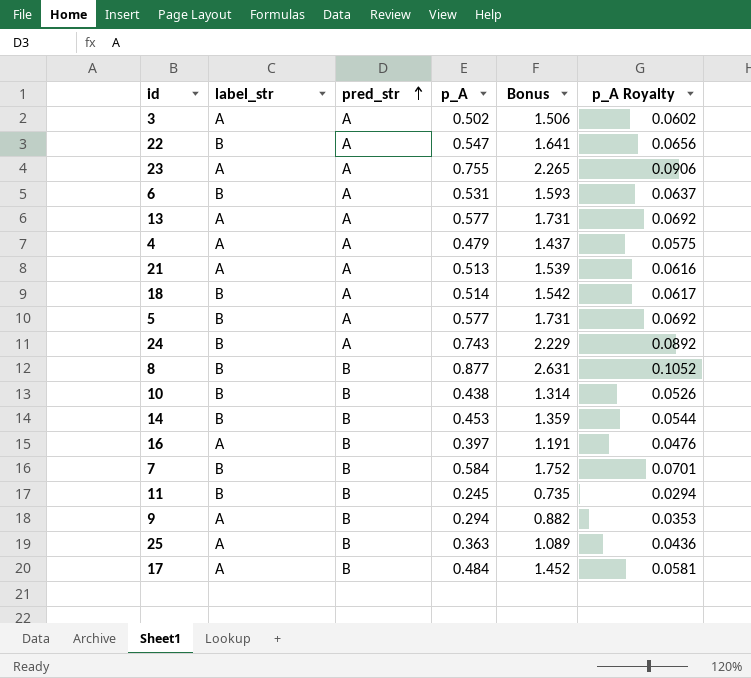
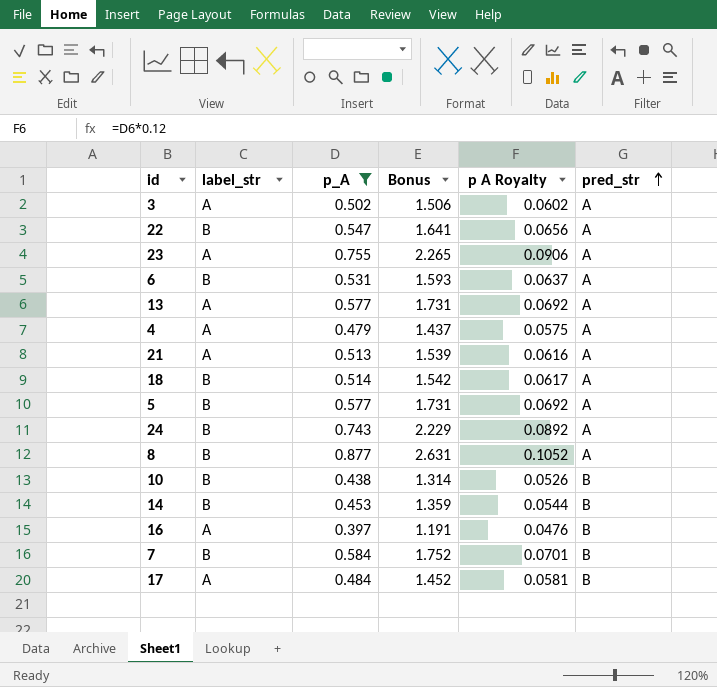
filter: none -> p_A >= 0.397
column name: p_A Royalty -> p A Royalty
column pred_str | position: 3 -> 6
8 | pred_str: B -> A

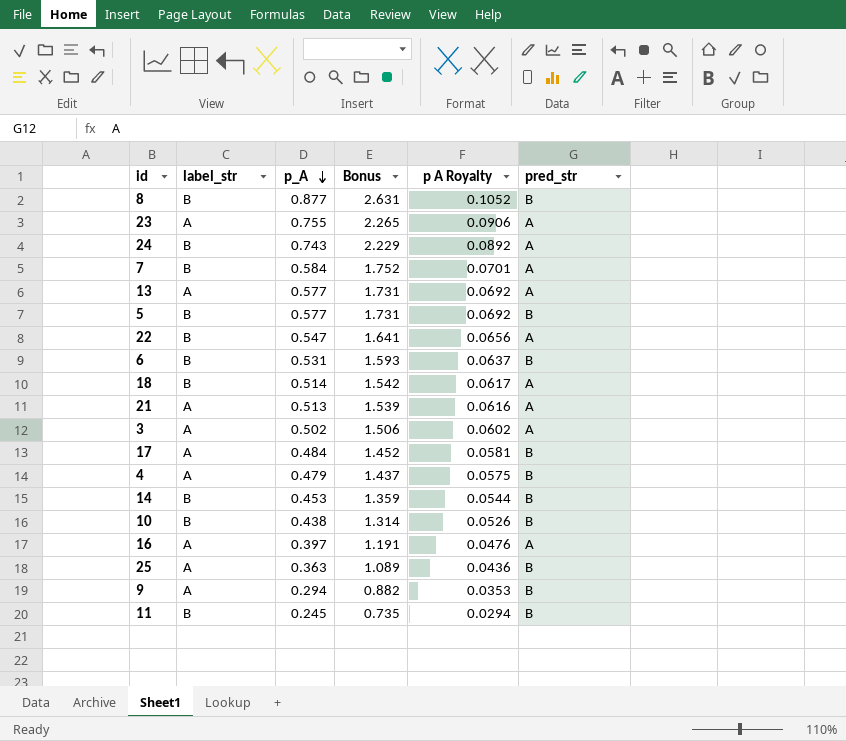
filter: p_A >= 0.397 -> none
row order: pred_str ascending -> p_A descending
8 | pred_str: A -> B
7 | pred_str: B -> A
5 | pred_str: A -> B
6 | pred_str: A -> B
4 | pred_str: A -> B
16 | pred_str: B -> A

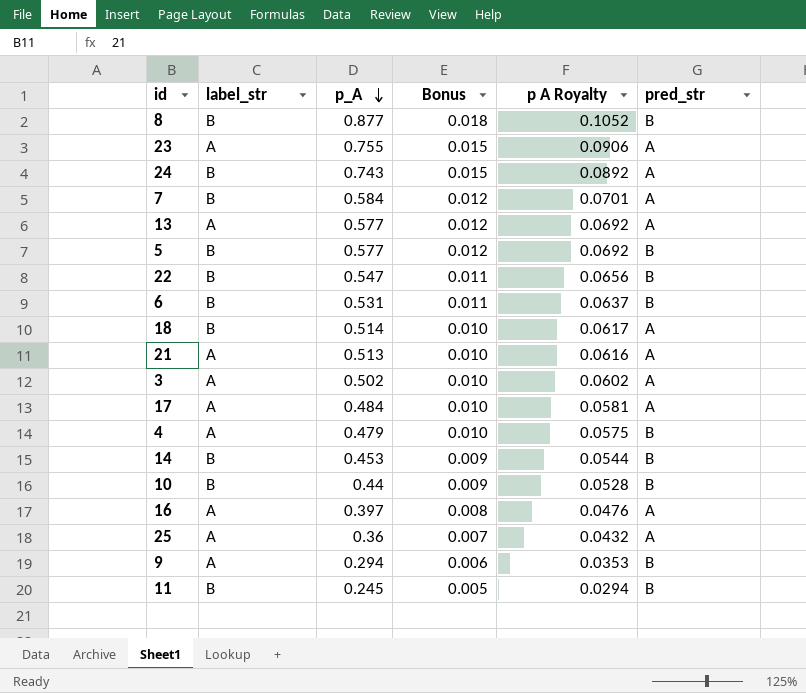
column Bonus | formula: [p_A] * 3 -> [p_A] * 0.02
22 | pred_str: A -> B
17 | pred_str: B -> A
10 | p_A: 0.438 -> 0.44
10 | p A Royalty: 0.0526 -> 0.0528
25 | p_A: 0.363 -> 0.36
25 | p A Royalty: 0.0436 -> 0.0432
25 | pred_str: B -> A

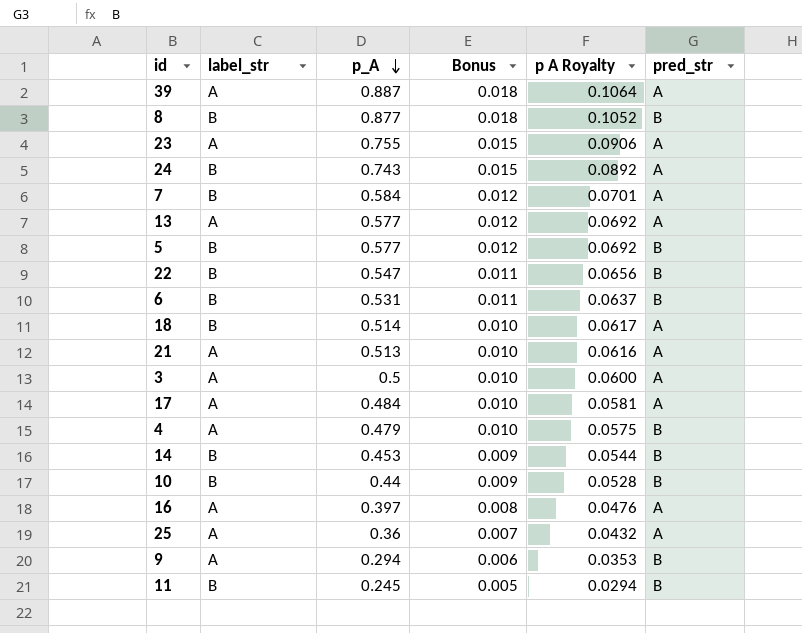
row 39: none -> A | 0.887 | 0.018 | 0.1064 | A
3 | p_A: 0.502 -> 0.5
3 | p A Royalty: 0.0602 -> 0.0600

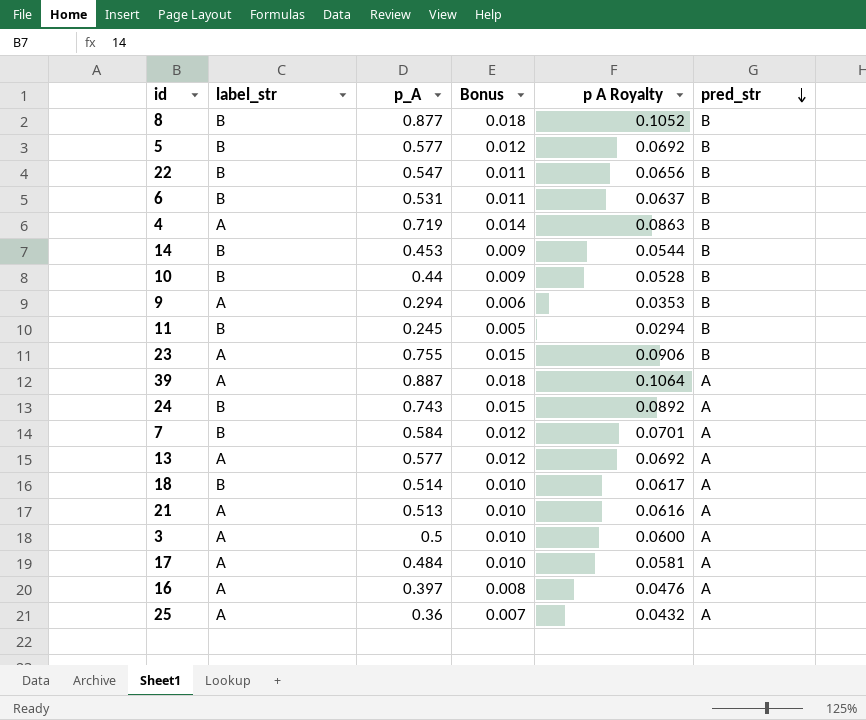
row order: p_A descending -> pred_str descending
4 | p_A: 0.479 -> 0.719
4 | Bonus: 0.010 -> 0.014
4 | p A Royalty: 0.0575 -> 0.0863
23 | pred_str: A -> B

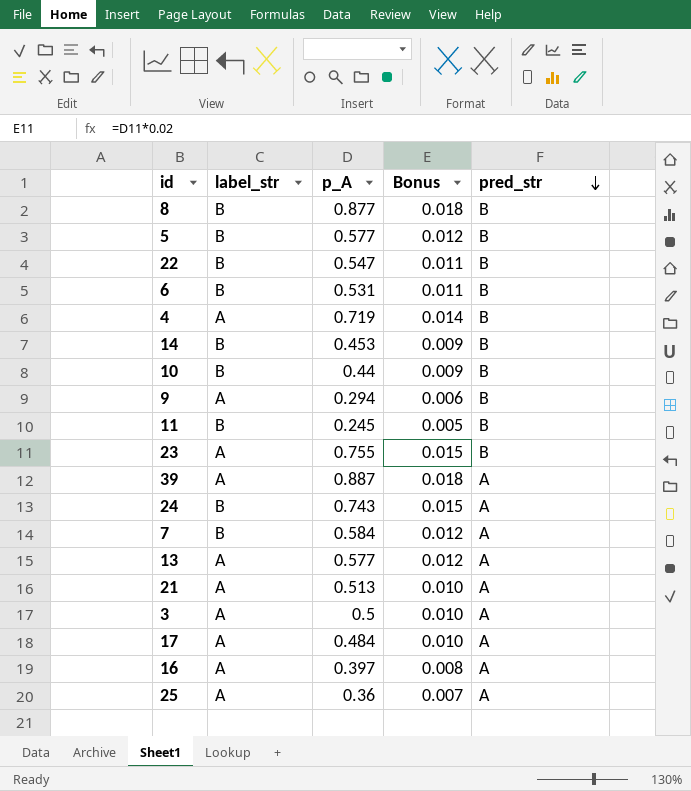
column p A Royalty | formula: [p_A] * 0.12 -> none
row 18: B | 0.514 | 0.010 | 0.0617 | A -> none

